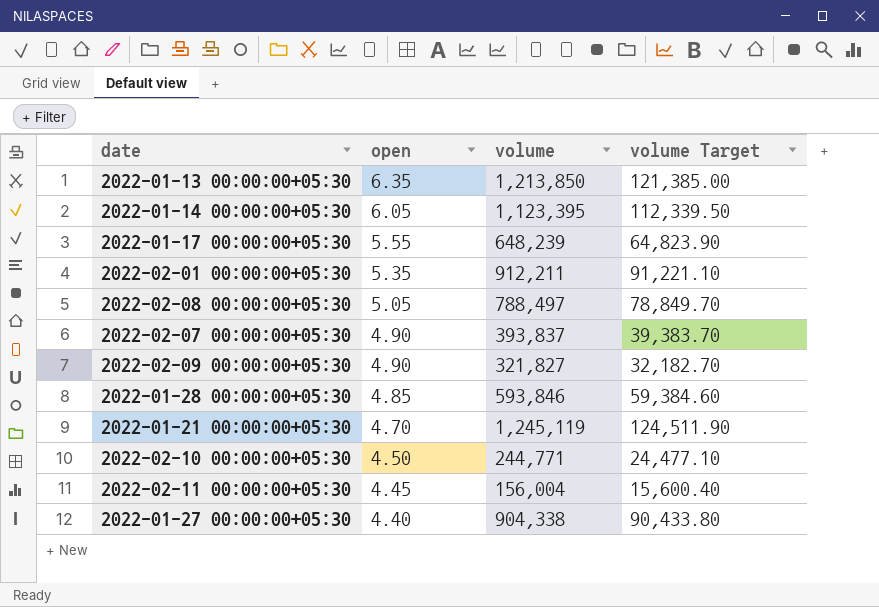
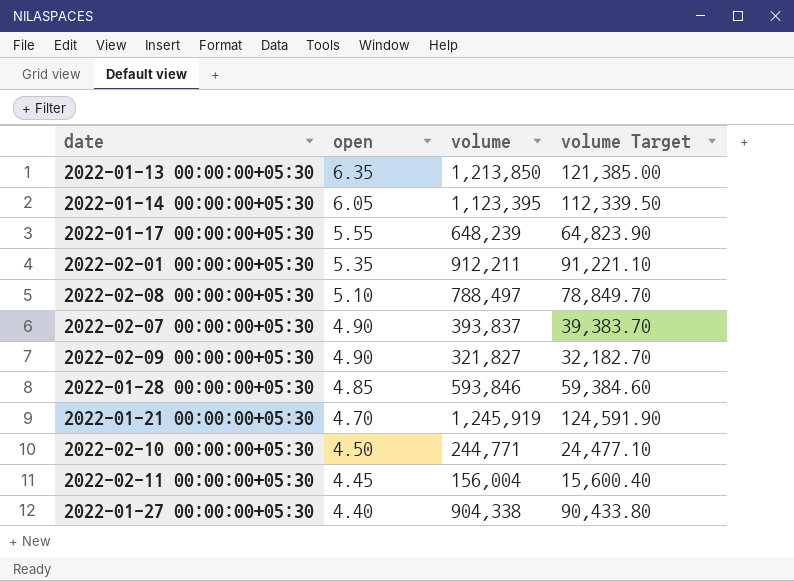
2022-02-08 00:00:00+05:30 | open: 5.05 -> 5.10
2022-01-21 00:00:00+05:30 | volume: 1,245,119 -> 1,245,919
2022-01-21 00:00:00+05:30 | volume Target: 124,511.90 -> 124,591.90

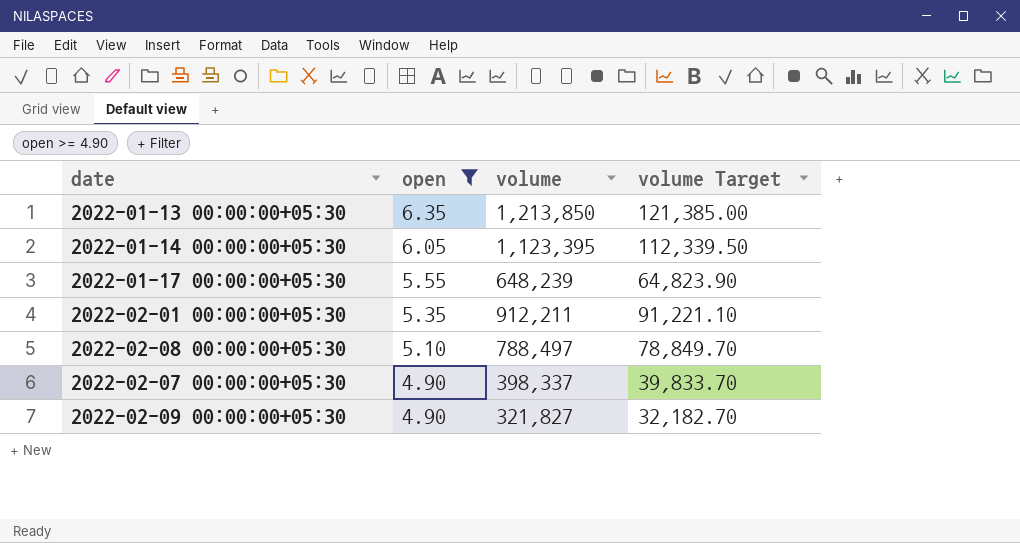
filter: none -> open >= 4.90
2022-02-07 00:00:00+05:30 | volume: 393,837 -> 398,337
2022-02-07 00:00:00+05:30 | volume Target: 39,383.70 -> 39,833.70

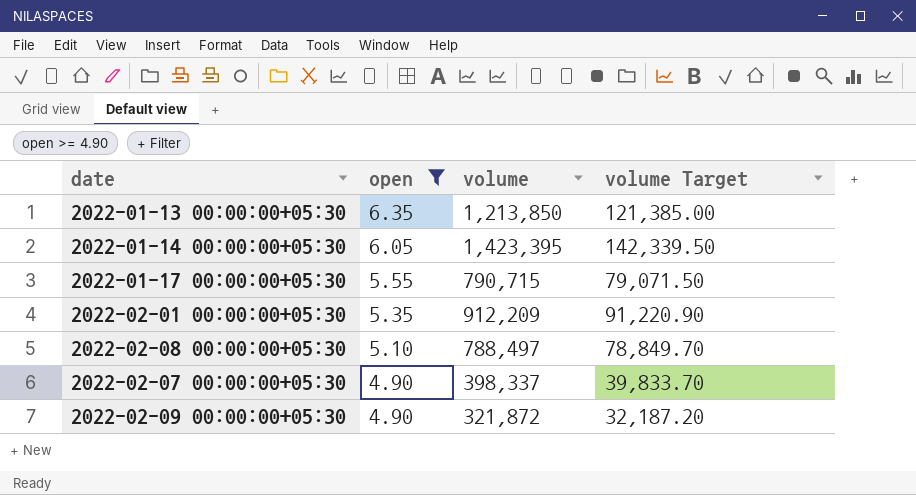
2022-01-14 00:00:00+05:30 | volume: 1,123,395 -> 1,423,395
2022-01-14 00:00:00+05:30 | volume Target: 112,339.50 -> 142,339.50
2022-01-17 00:00:00+05:30 | volume: 648,239 -> 790,715
2022-01-17 00:00:00+05:30 | volume Target: 64,823.90 -> 79,071.50
2022-02-01 00:00:00+05:30 | volume: 912,211 -> 912,209
2022-02-01 00:00:00+05:30 | volume Target: 91,221.10 -> 91,220.90
2022-02-09 00:00:00+05:30 | volume: 321,827 -> 321,872
2022-02-09 00:00:00+05:30 | volume Target: 32,182.70 -> 32,187.20

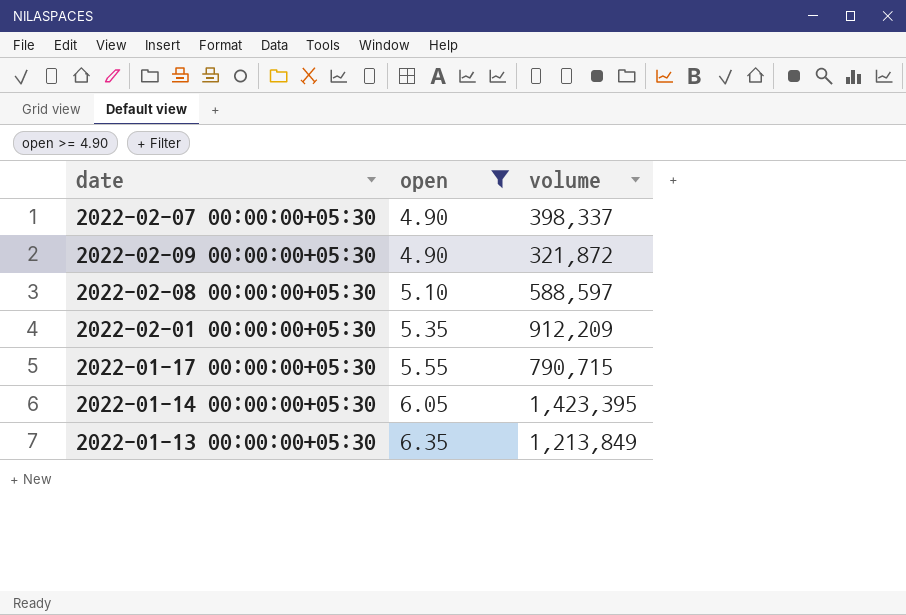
row order: open descending -> open ascending
column volume Target | formula: [volume] * 0.1 -> none
2022-02-08 00:00:00+05:30 | volume: 788,497 -> 588,597
2022-01-13 00:00:00+05:30 | volume: 1,213,850 -> 1,213,849

